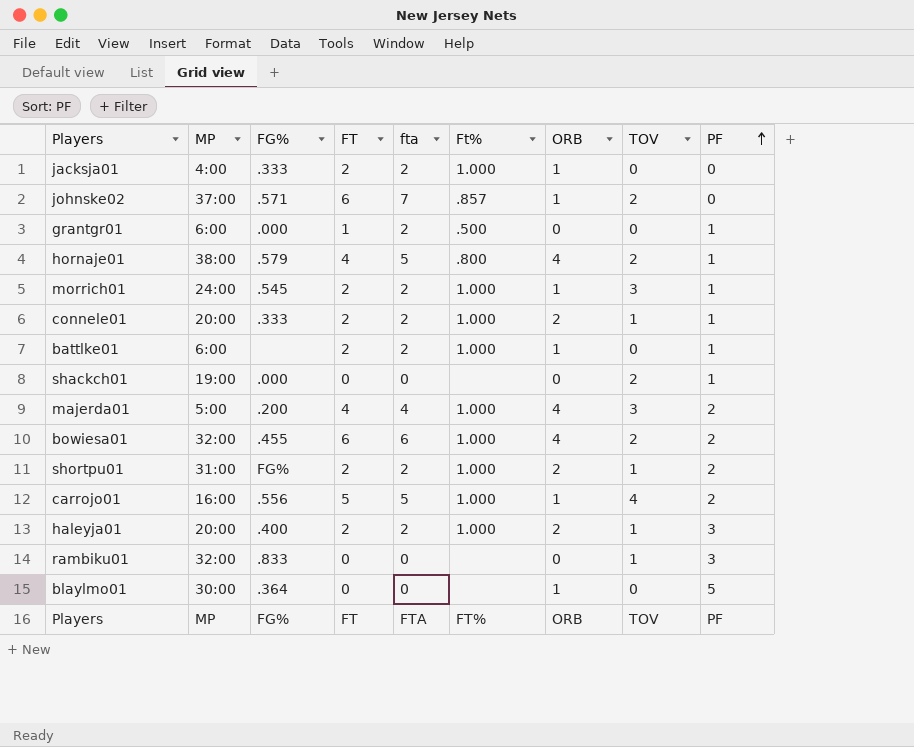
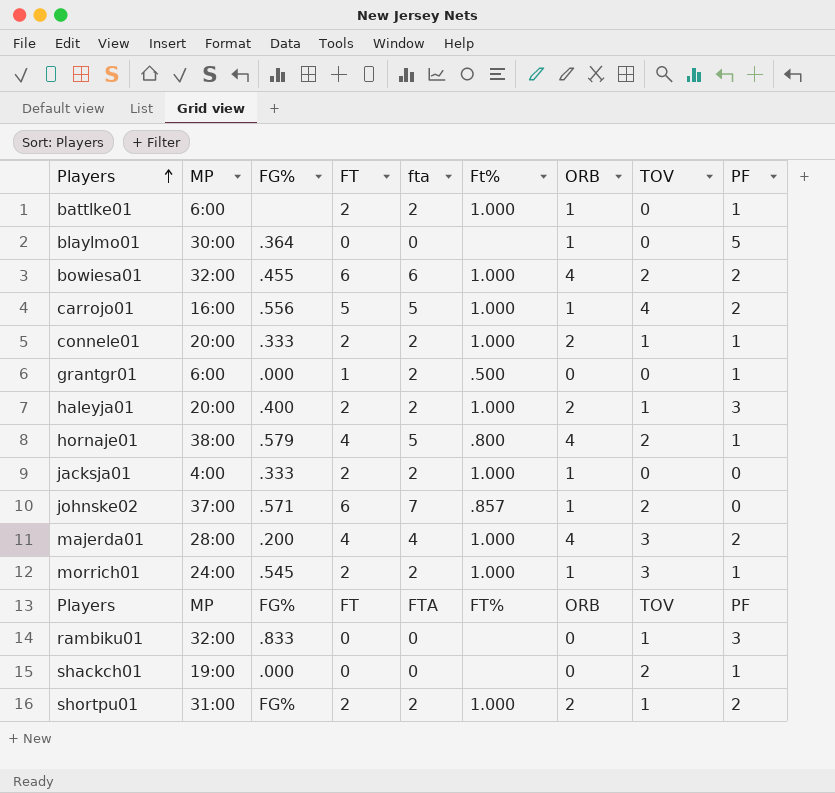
row order: PF ascending -> Players ascending
majerda01 | MP: 5:00 -> 28:00

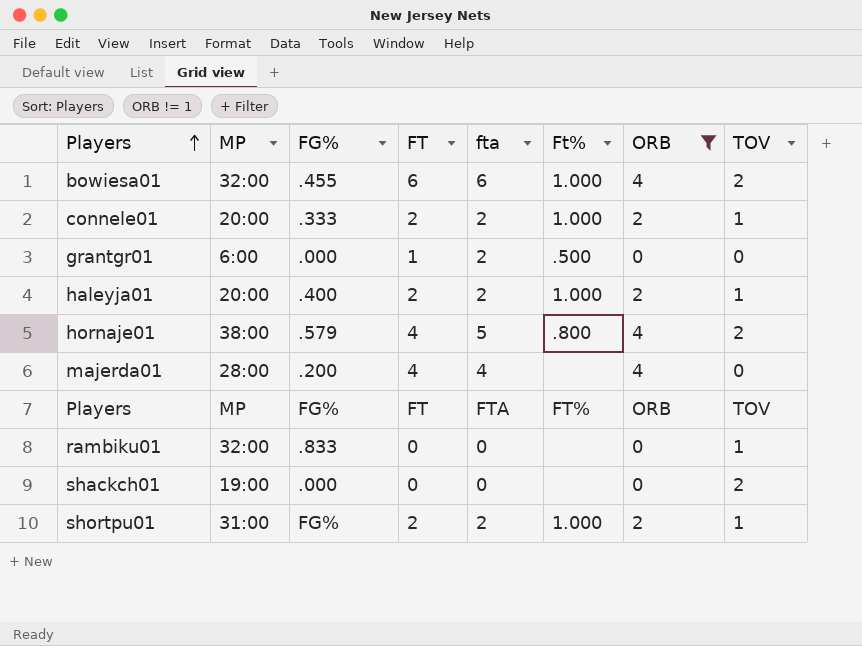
filter: none -> ORB != 1
column PF | position: 9 -> none
majerda01 | Ft%: 1.000 -> none
majerda01 | TOV: 3 -> 0

